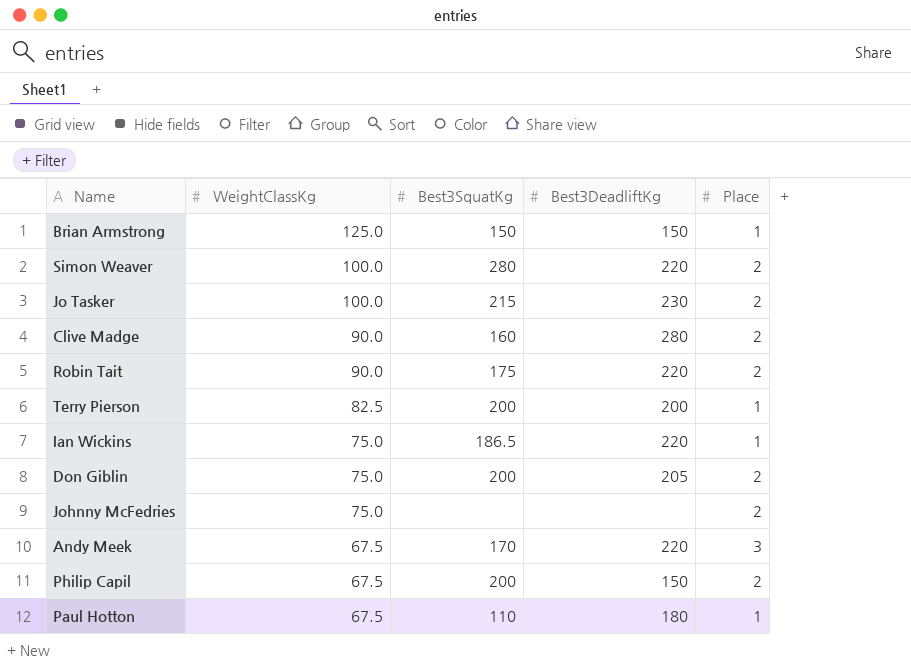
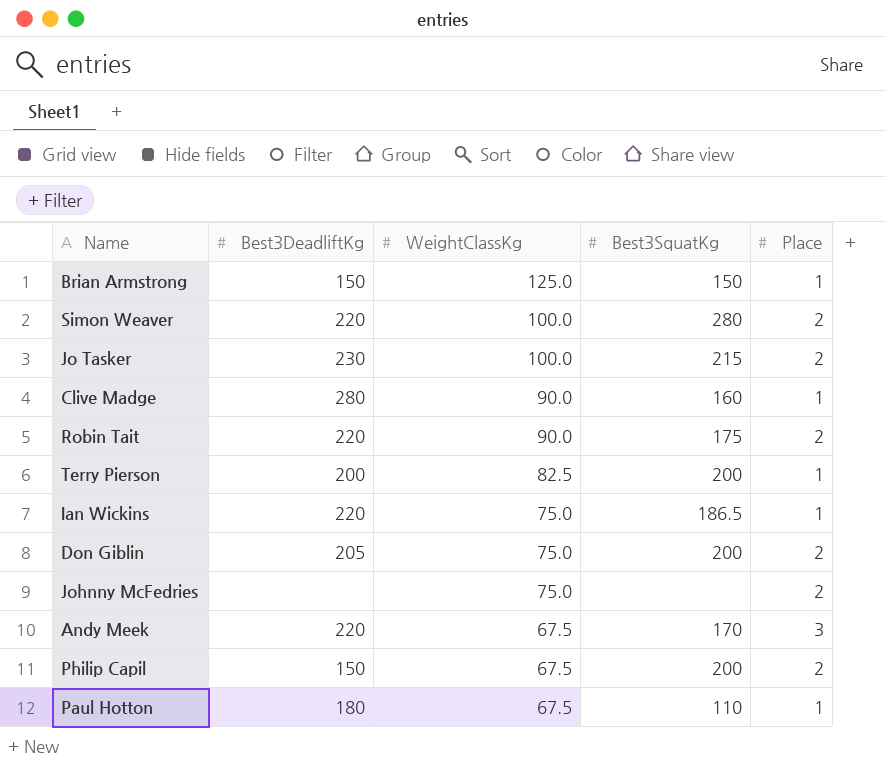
column Best3DeadliftKg | position: 4 -> 2
Clive Madge | Place: 2 -> 1

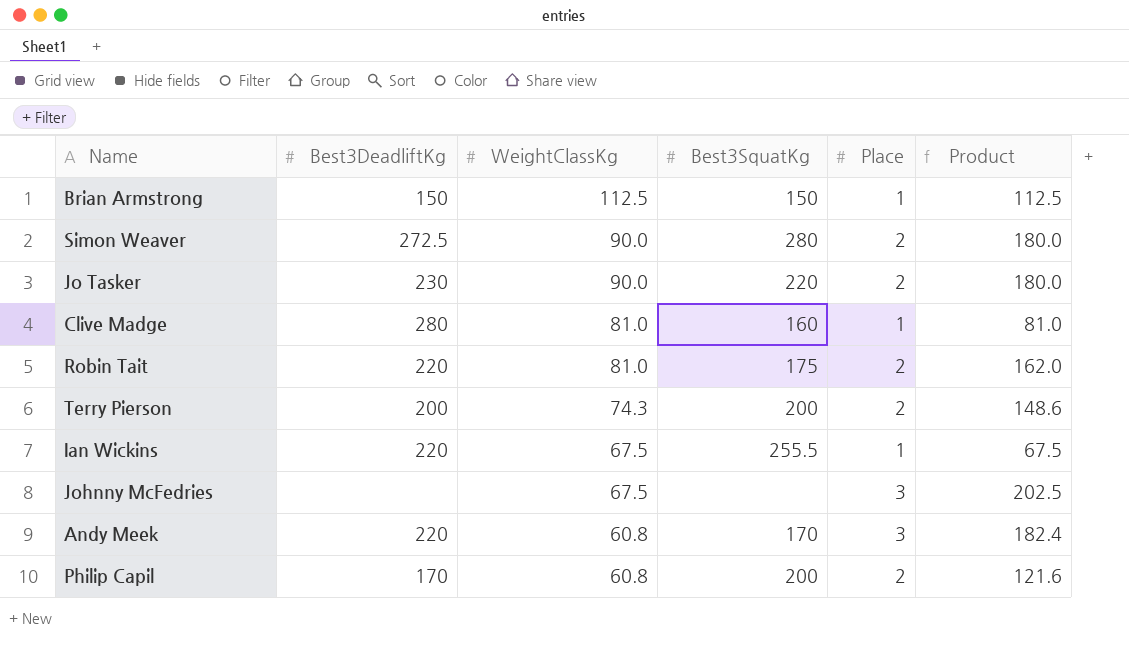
column Product | formula: none -> [WeightClassKg] * [Place]
row Don Giblin: 205 | 75.0 | 200 | 2 -> none
row Paul Hotton: 180 | 67.5 | 110 | 1 -> none
Brian Armstrong | WeightClassKg: 125.0 -> 112.5
Simon Weaver | Best3DeadliftKg: 220 -> 272.5
Simon Weaver | WeightClassKg: 100.0 -> 90.0
Jo Tasker | WeightClassKg: 100.0 -> 90.0
Jo Tasker | Best3SquatKg: 215 -> 220
Clive Madge | WeightClassKg: 90.0 -> 81.0
Robin Tait | WeightClassKg: 90.0 -> 81.0
Terry Pierson | WeightClassKg: 82.5 -> 74.3
Terry Pierson | Place: 1 -> 2
Ian Wickins | WeightClassKg: 75.0 -> 67.5
Ian Wickins | Best3SquatKg: 186.5 -> 255.5
Johnny McFedries | WeightClassKg: 75.0 -> 67.5
Johnny McFedries | Place: 2 -> 3
Andy Meek | WeightClassKg: 67.5 -> 60.8
Philip Capil | Best3DeadliftKg: 150 -> 170
Philip Capil | WeightClassKg: 67.5 -> 60.8

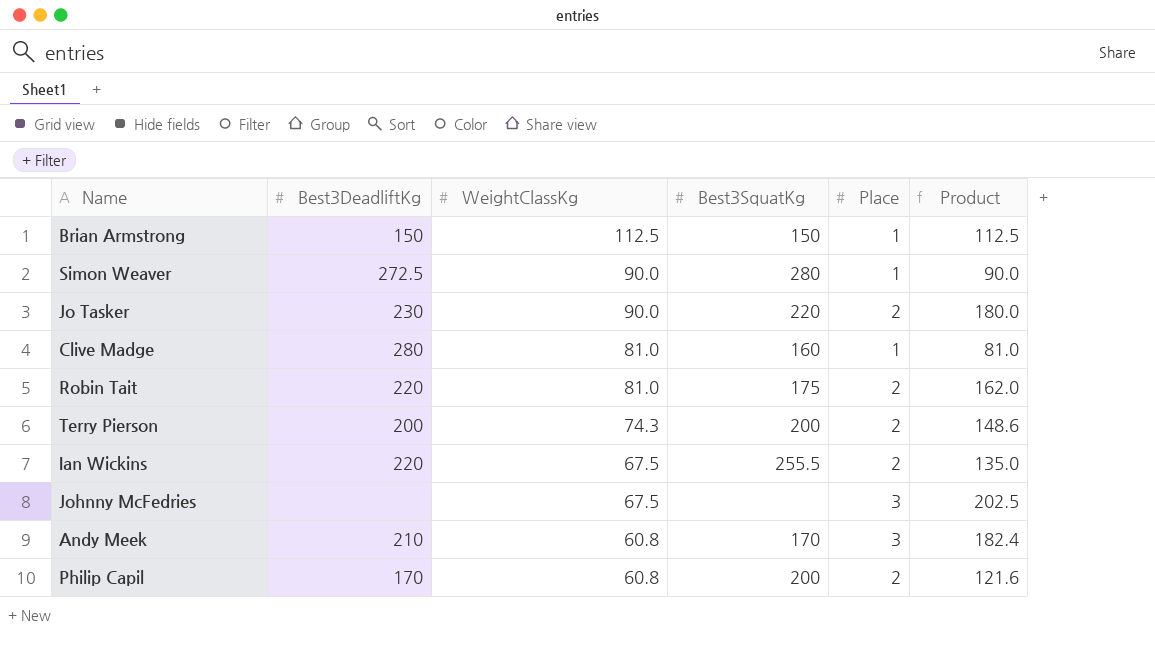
Simon Weaver | Place: 2 -> 1
Simon Weaver | Product: 180.0 -> 90.0
Ian Wickins | Place: 1 -> 2
Ian Wickins | Product: 67.5 -> 135.0
Andy Meek | Best3DeadliftKg: 220 -> 210

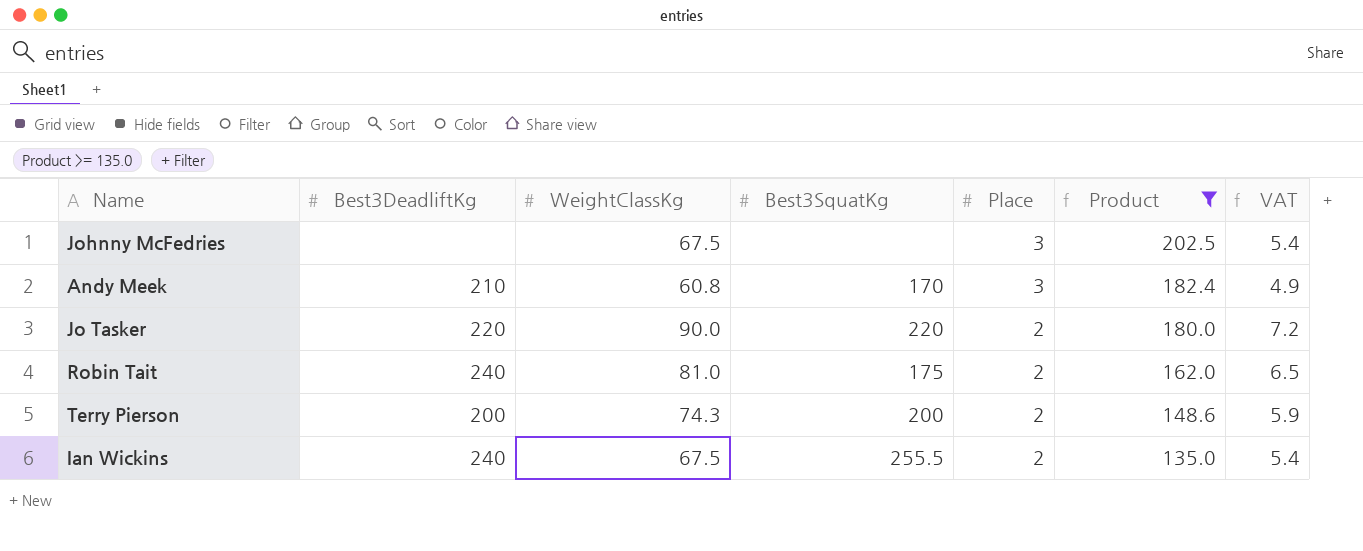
filter: none -> Product >= 135.0
row order: WeightClassKg descending -> Place descending
column VAT | formula: none -> [WeightClassKg] * 0.08
Jo Tasker | Best3DeadliftKg: 230 -> 220
Robin Tait | Best3DeadliftKg: 220 -> 240
Ian Wickins | Best3DeadliftKg: 220 -> 240

